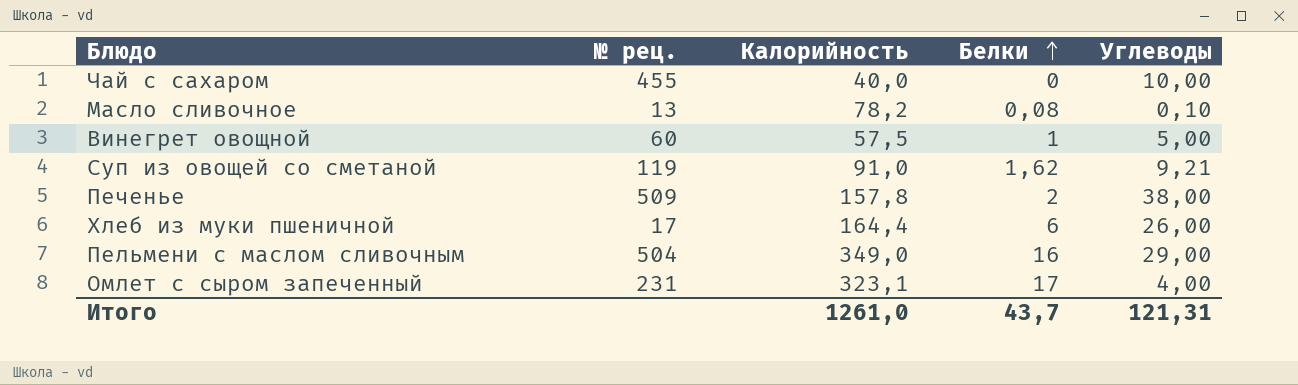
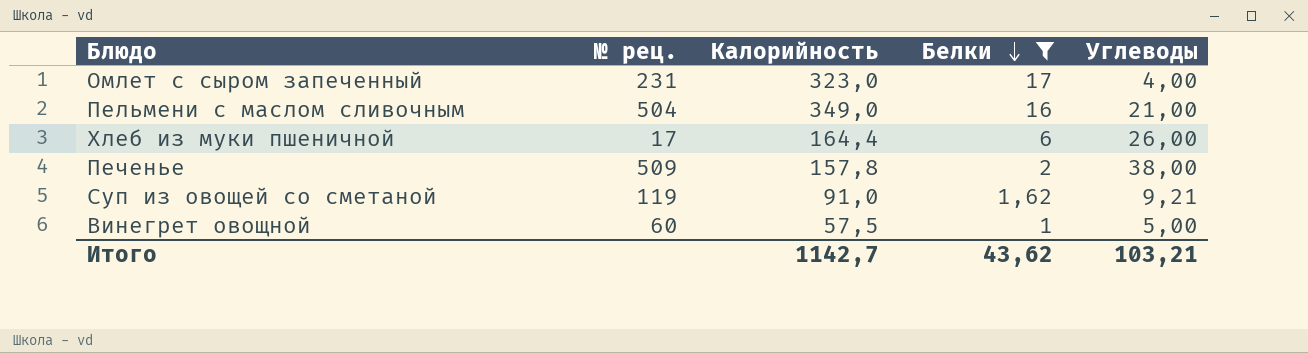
filter: none -> Белки >= 1
row order: Белки ascending -> Белки descending
Омлет с сыром запеченный | Калорийность: 323,1 -> 323,0
Пельмени с маслом сливочным | Углеводы: 29,00 -> 21,00
Итого | Калорийность: 1261,0 -> 1142,7
Итого | Белки: 43,7 -> 43,62
Итого | Углеводы: 121,31 -> 103,21

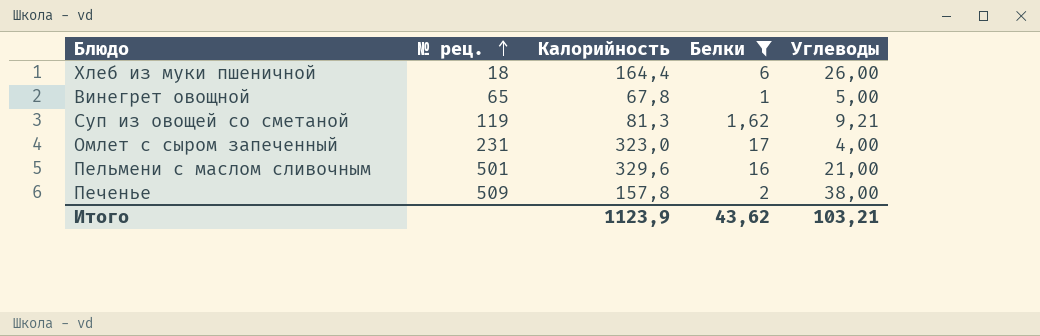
row order: Белки descending -> № рец. ascending
Хлеб из муки пшеничной | № рец.: 17 -> 18
Винегрет овощной | № рец.: 60 -> 65
Винегрет овощной | Калорийность: 57,5 -> 67,8
Суп из овощей со сметаной | Калорийность: 91,0 -> 81,3
Пельмени с маслом сливочным | № рец.: 504 -> 501
Пельмени с маслом сливочным | Калорийность: 349,0 -> 329,6
Итого | Калорийность: 1142,7 -> 1123,9

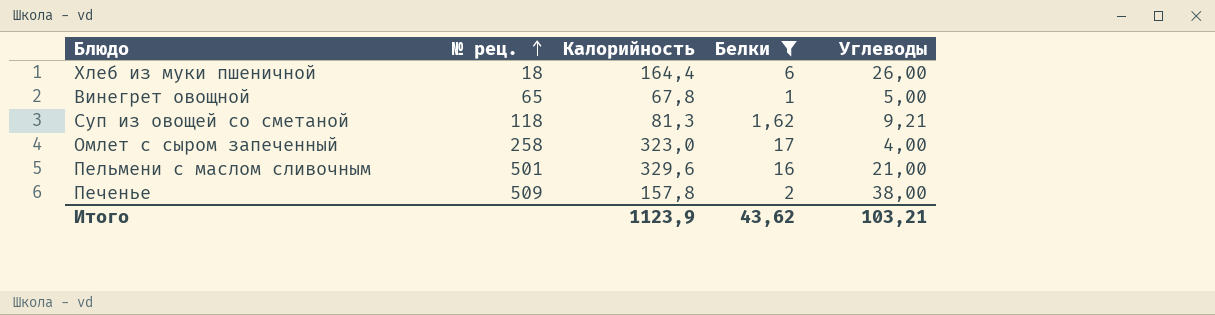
Суп из овощей со сметаной | № рец.: 119 -> 118
Омлет с сыром запеченный | № рец.: 231 -> 258

